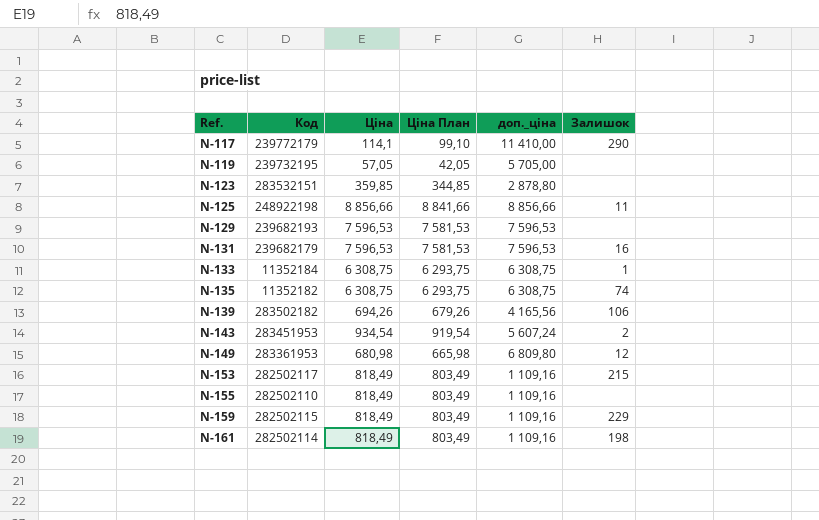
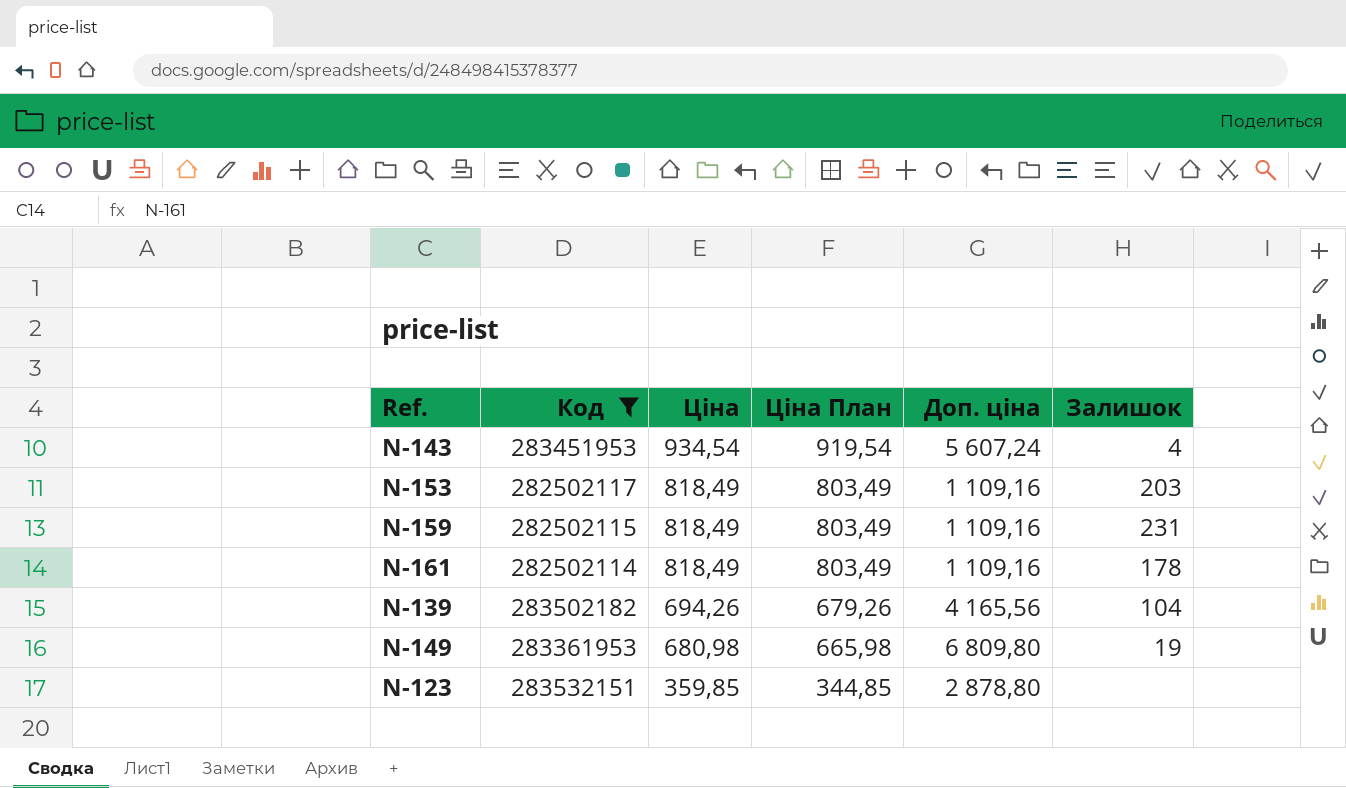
filter: none -> Код >= 282502114
row order: Ref. ascending -> Ціна descending
column name: доп._ціна -> Доп. ціна
N-143 | Залишок: 2 -> 4
N-153 | Залишок: 215 -> 203
N-159 | Залишок: 229 -> 231
N-161 | Залишок: 198 -> 178
N-139 | Залишок: 106 -> 104
N-149 | Залишок: 12 -> 19

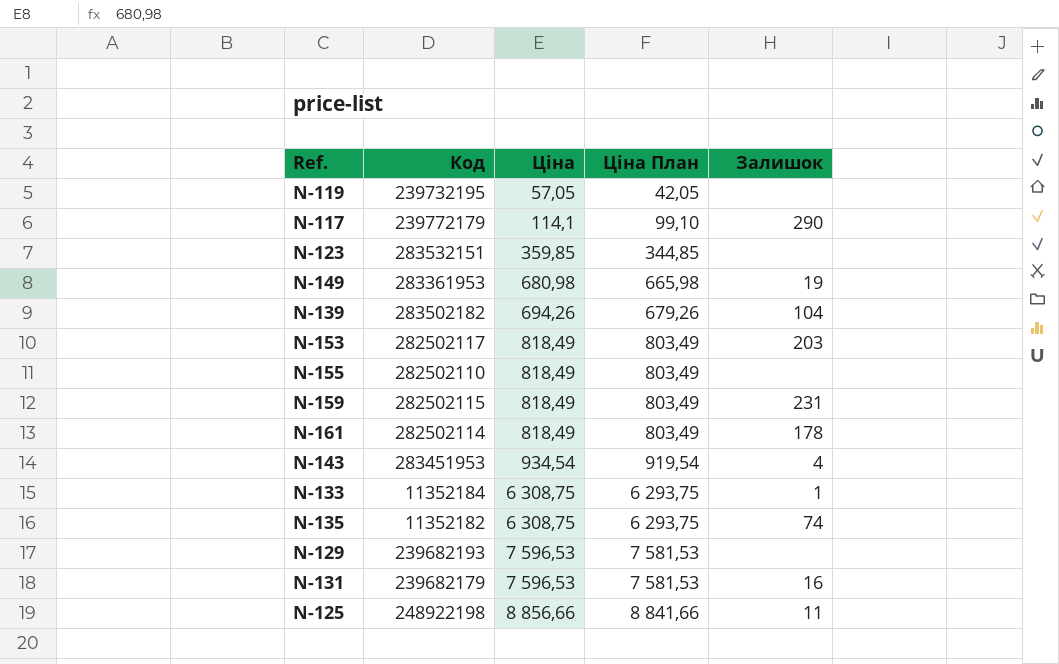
filter: Код >= 282502114 -> none
row order: Ціна descending -> Ціна ascending
column Доп. ціна | position: 5 -> none

